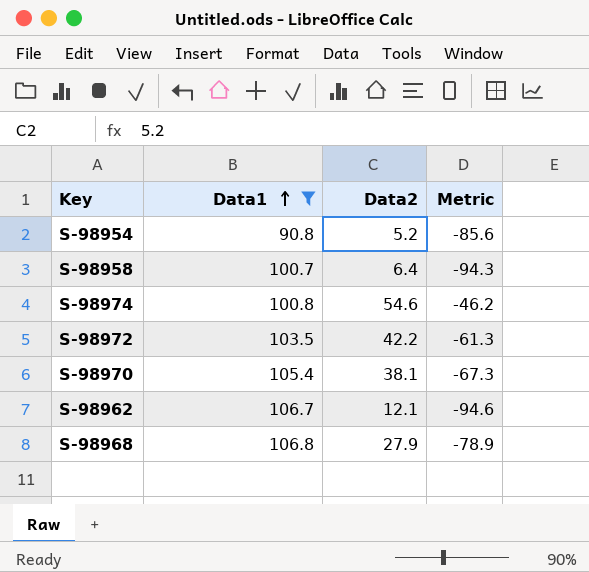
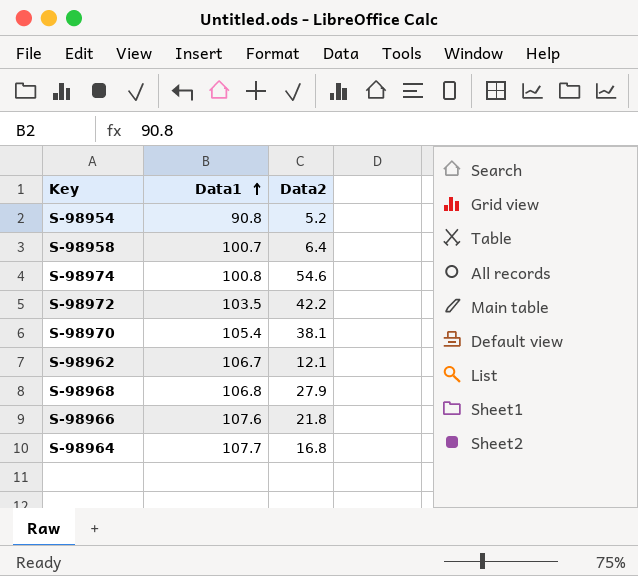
filter: Data1 <= 106.8 -> none
column Metric | formula: [Data2] - [Data1] -> none

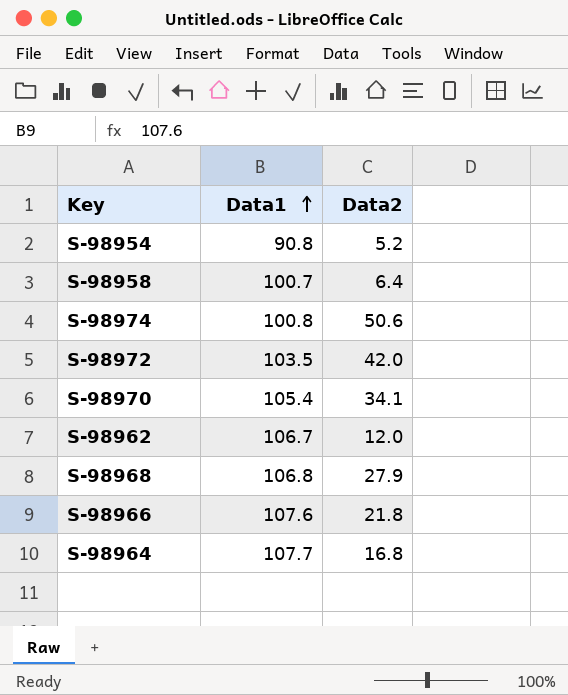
S-98974 | Data2: 54.6 -> 50.6
S-98972 | Data2: 42.2 -> 42.0
S-98970 | Data2: 38.1 -> 34.1
S-98962 | Data2: 12.1 -> 12.0

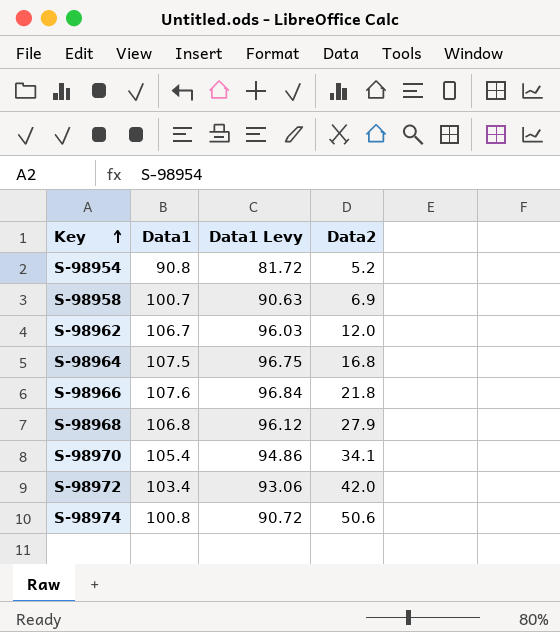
row order: Data1 ascending -> Key ascending
column Data1 Levy | formula: none -> [Data1] * 0.9
S-98958 | Data2: 6.4 -> 6.9
S-98964 | Data1: 107.7 -> 107.5
S-98972 | Data1: 103.5 -> 103.4

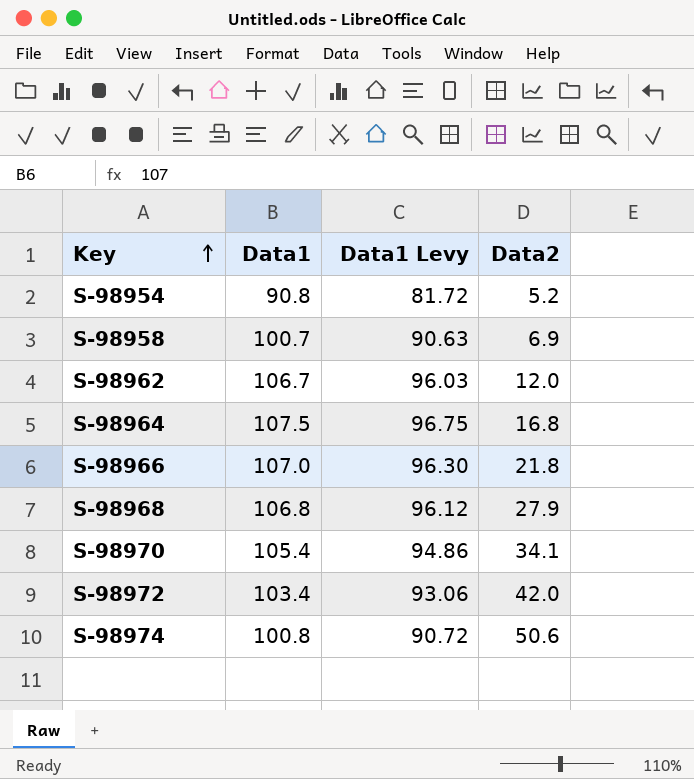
S-98966 | Data1: 107.6 -> 107.0
S-98966 | Data1 Levy: 96.84 -> 96.30

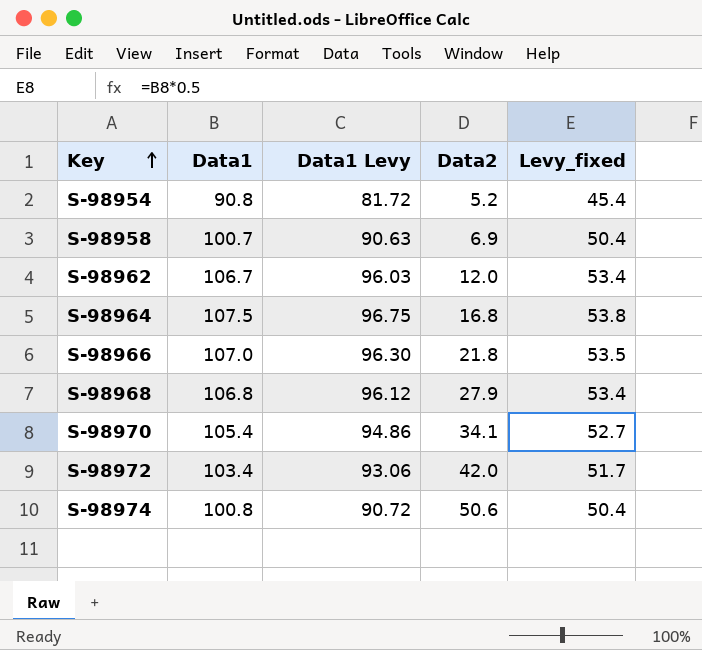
column Levy_fixed | formula: none -> [Data1] * 0.5

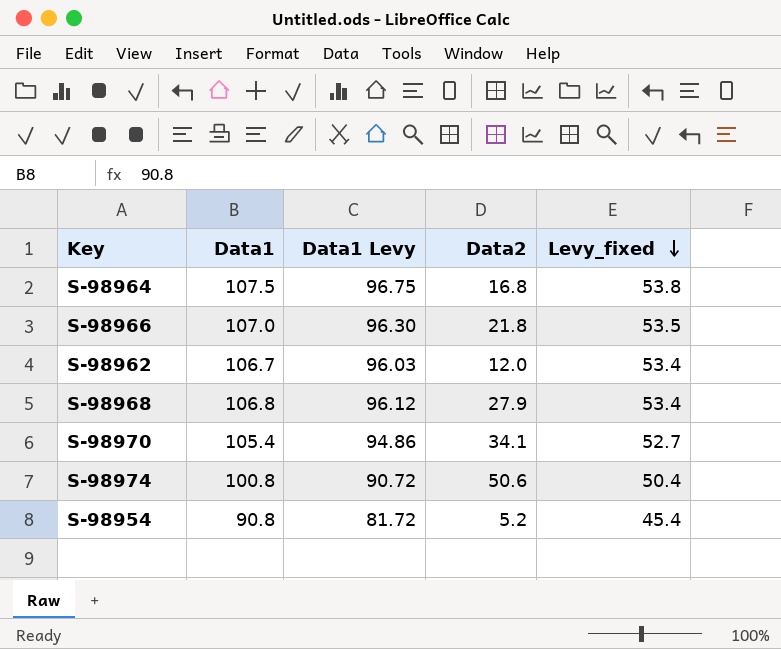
row order: Key ascending -> Levy_fixed descending
row S-98958: 100.7 | 90.63 | 6.9 | 50.4 -> none
row S-98972: 103.4 | 93.06 | 42.0 | 51.7 -> none

